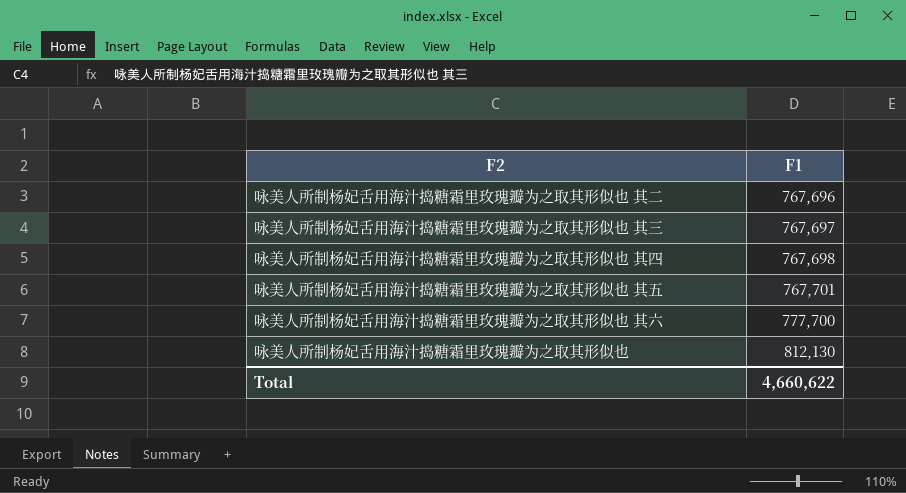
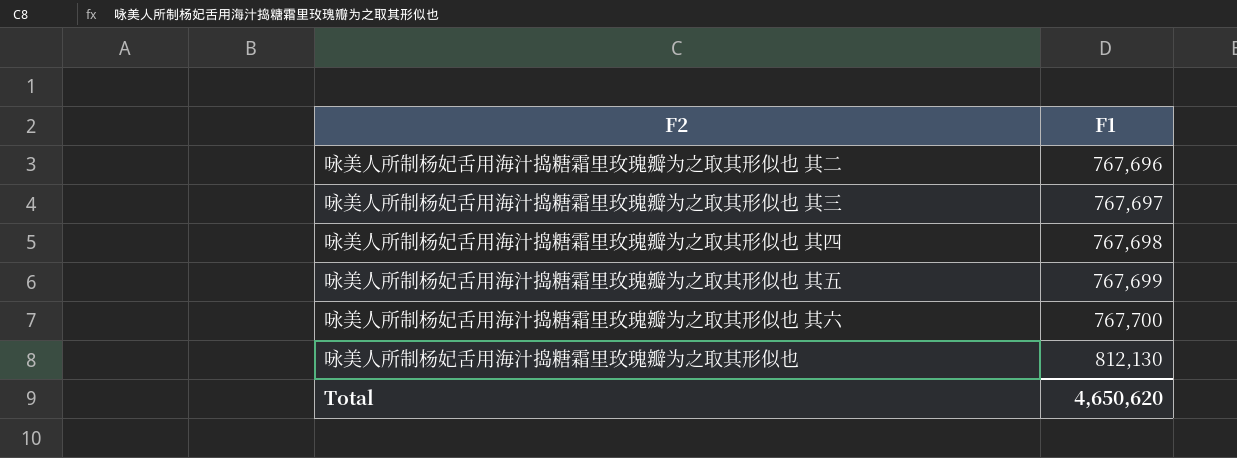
咏美人所制杨妃舌用海汁捣糖霜里玫瑰瓣为之取其形似也 其五 | F1: 767,701 -> 767,699
咏美人所制杨妃舌用海汁捣糖霜里玫瑰瓣为之取其形似也 其六 | F1: 777,700 -> 767,700
Total | F1: 4,660,622 -> 4,650,620

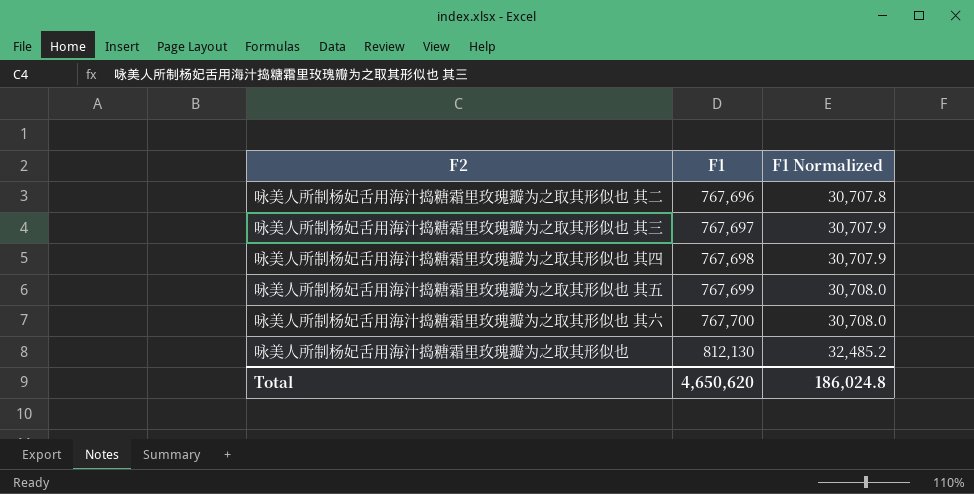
column F1 Normalized | formula: none -> [F1] * 0.04

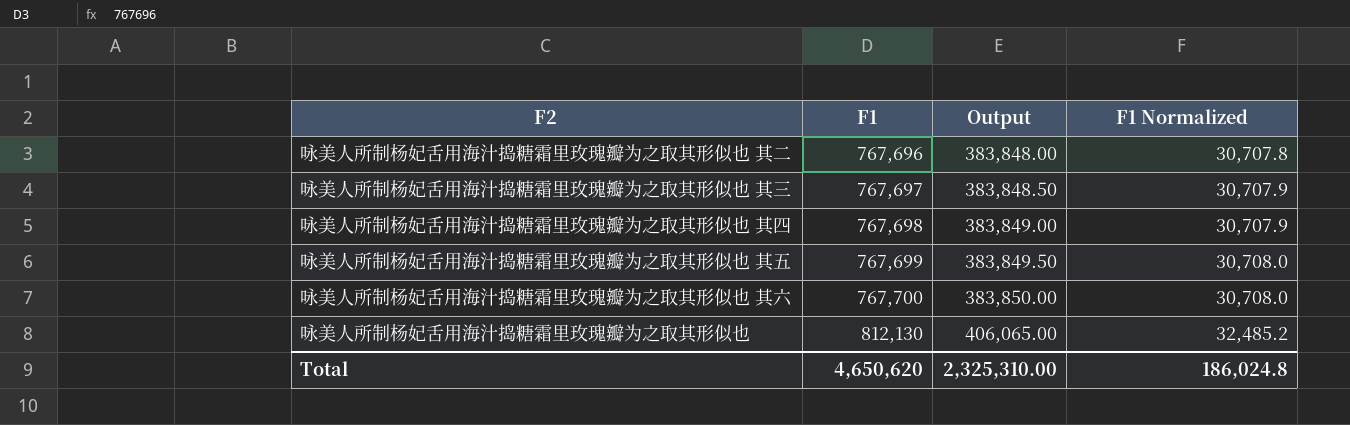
column Output | formula: none -> [F1] * 0.5

